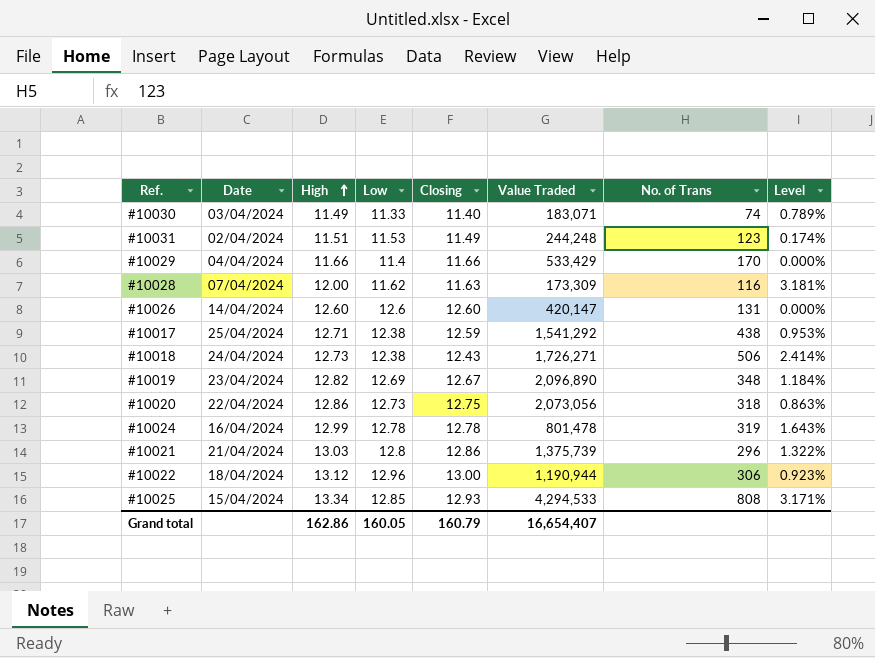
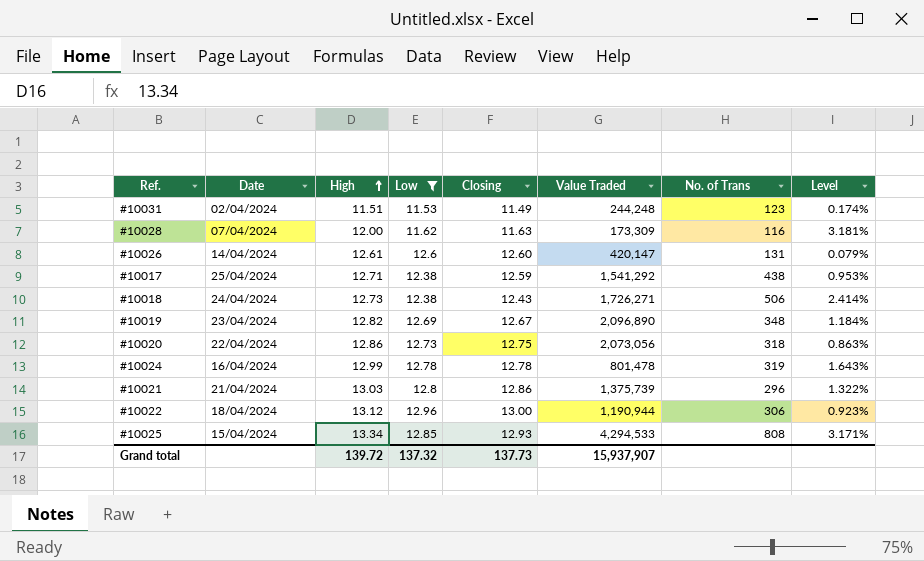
filter: none -> Low >= 11.53
#10026 | High: 12.60 -> 12.61
#10026 | Level: 0.000% -> 0.079%
Grand total | High: 162.86 -> 139.72
Grand total | Low: 160.05 -> 137.32
Grand total | Closing: 160.79 -> 137.73
Grand total | Value Traded: 16,654,407 -> 15,937,907

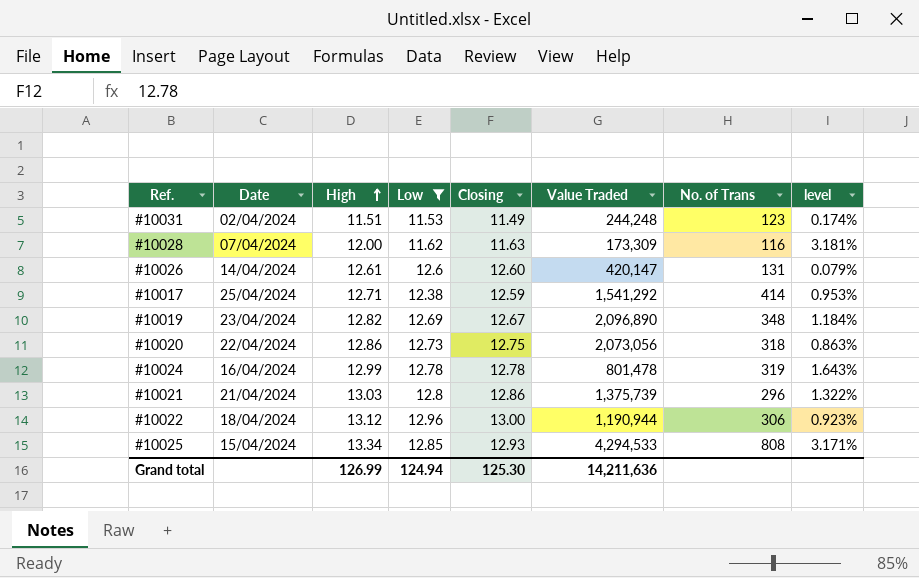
column name: Level -> level
row #10018: 24/04/2024 | 12.73 | 12.38 | 12.43 | 1,726,271 | 506 | 2.414% -> none
#10017 | No. of Trans: 438 -> 414
Grand total | High: 139.72 -> 126.99
Grand total | Low: 137.32 -> 124.94
Grand total | Closing: 137.73 -> 125.30
Grand total | Value Traded: 15,937,907 -> 14,211,636

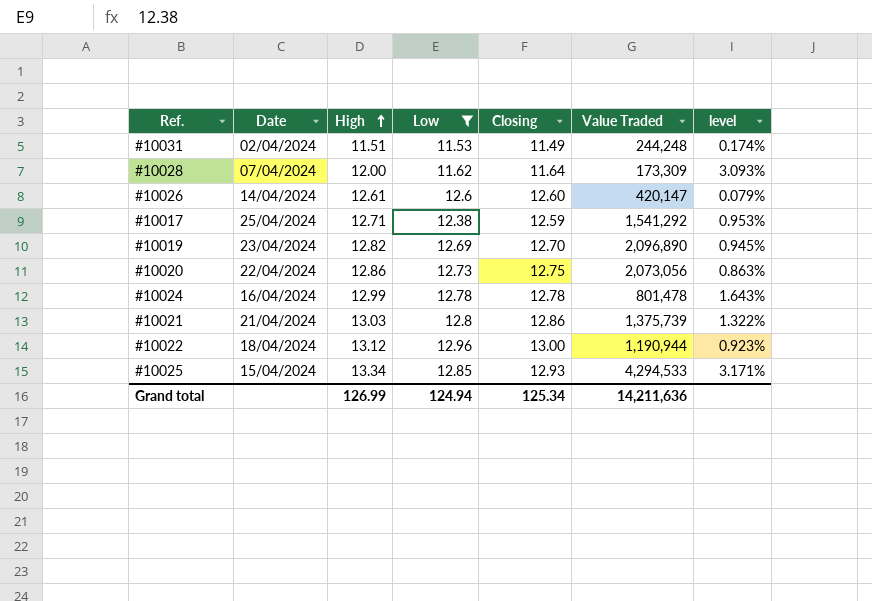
column No. of Trans | position: 7 -> none
#10028 | Closing: 11.63 -> 11.64
#10028 | level: 3.181% -> 3.093%
#10019 | Closing: 12.67 -> 12.70
#10019 | level: 1.184% -> 0.945%
Grand total | Closing: 125.30 -> 125.34

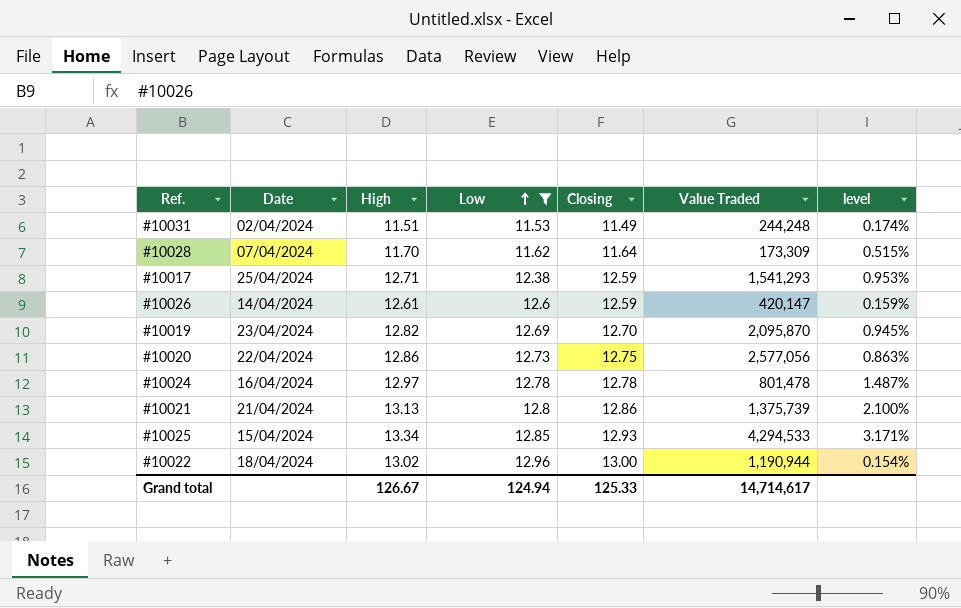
row order: High ascending -> Low ascending
#10028 | High: 12.00 -> 11.70
#10028 | level: 3.093% -> 0.515%
#10017 | Value Traded: 1,541,292 -> 1,541,293
#10026 | Closing: 12.60 -> 12.59
#10026 | level: 0.079% -> 0.159%
#10019 | Value Traded: 2,096,890 -> 2,095,870
#10020 | Value Traded: 2,073,056 -> 2,577,056
#10024 | High: 12.99 -> 12.97
#10024 | level: 1.643% -> 1.487%
#10021 | High: 13.03 -> 13.13
#10021 | level: 1.322% -> 2.100%
#10022 | High: 13.12 -> 13.02
#10022 | level: 0.923% -> 0.154%
Grand total | High: 126.99 -> 126.67
Grand total | Closing: 125.34 -> 125.33
Grand total | Value Traded: 14,211,636 -> 14,714,617

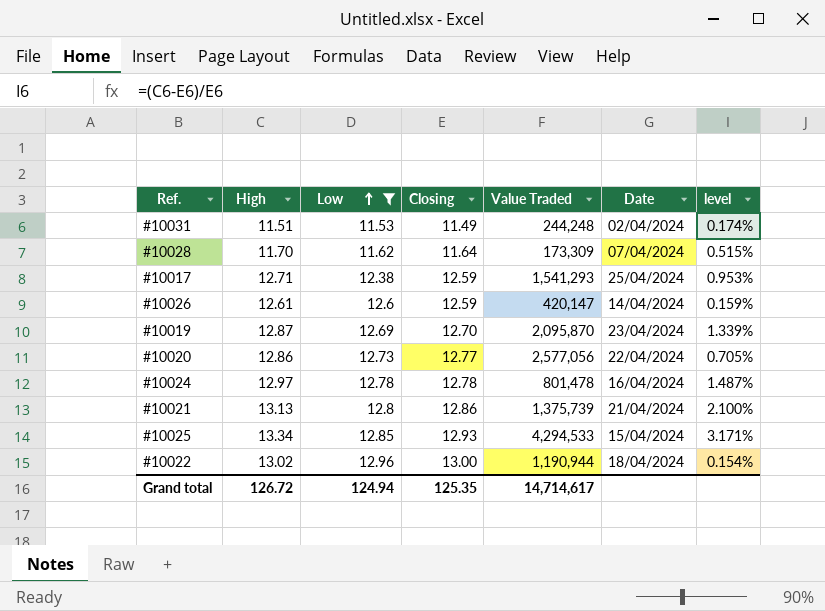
column Date | position: 2 -> 6
#10019 | High: 12.82 -> 12.87
#10019 | level: 0.945% -> 1.339%
#10020 | Closing: 12.75 -> 12.77
#10020 | level: 0.863% -> 0.705%
Grand total | High: 126.67 -> 126.72
Grand total | Closing: 125.33 -> 125.35

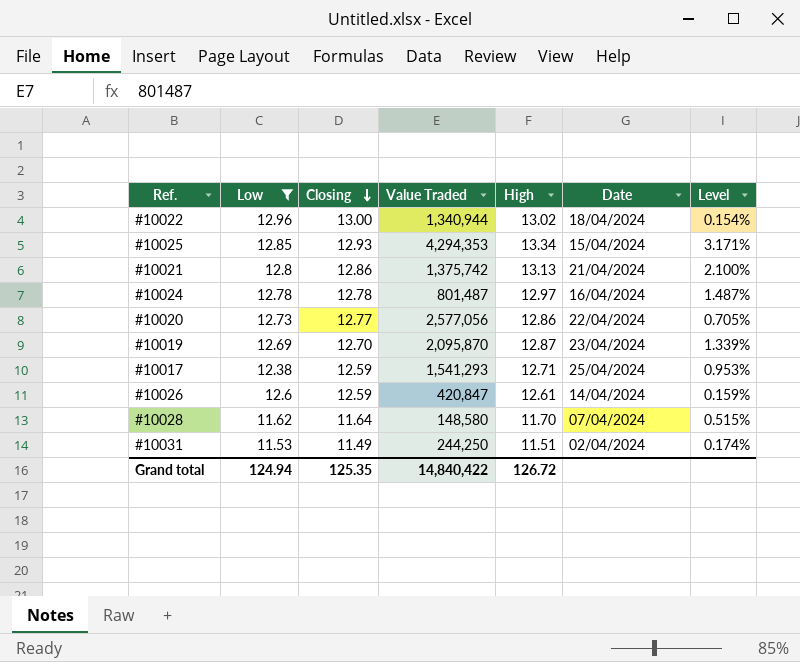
row order: Low ascending -> Closing descending
column High | position: 2 -> 5
column name: level -> Level
#10022 | Value Traded: 1,190,944 -> 1,340,944
#10025 | Value Traded: 4,294,533 -> 4,294,353
#10021 | Value Traded: 1,375,739 -> 1,375,742
#10024 | Value Traded: 801,478 -> 801,487
#10026 | Value Traded: 420,147 -> 420,847
#10028 | Value Traded: 173,309 -> 148,580
#10031 | Value Traded: 244,248 -> 244,250
Grand total | Value Traded: 14,714,617 -> 14,840,422

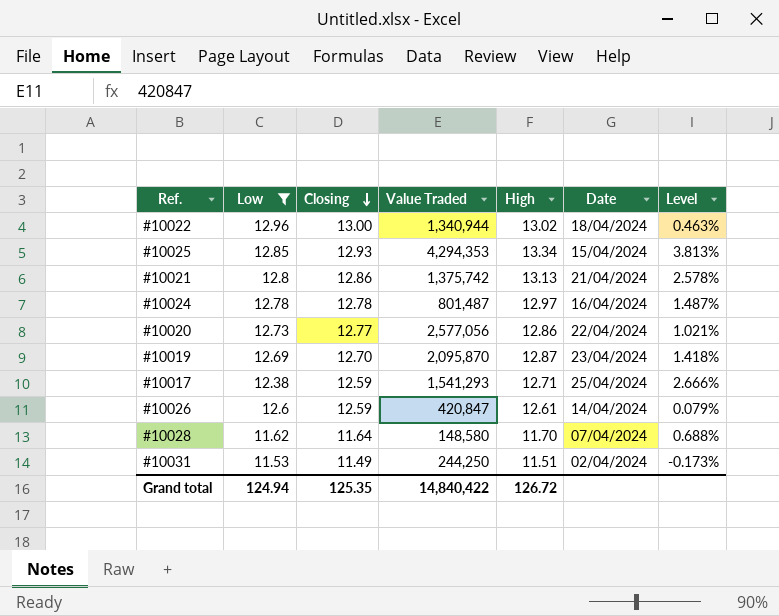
column Level | formula: ([High] - [Closing]) / [Closing] -> ([High] - [Low]) / [Low]

